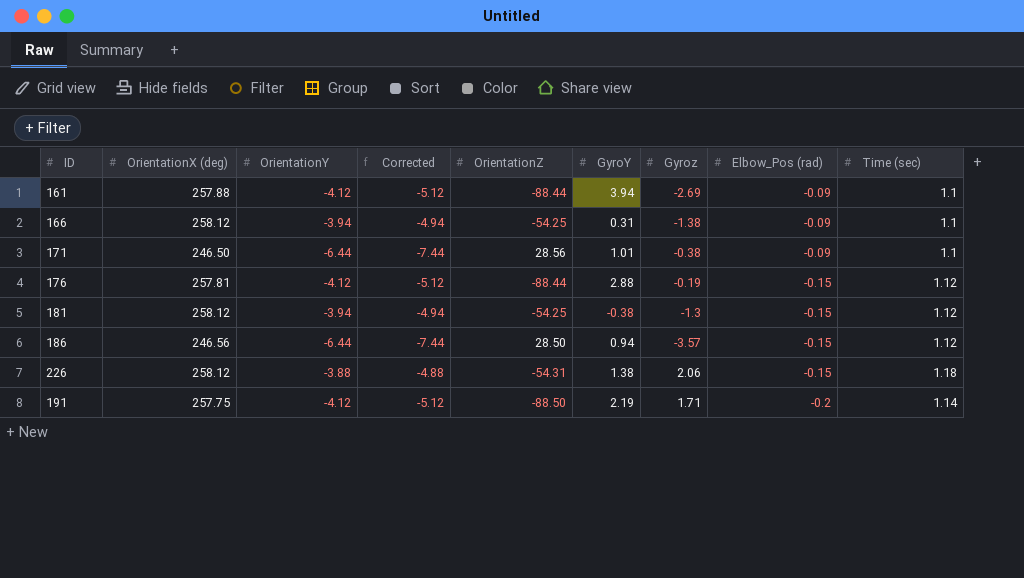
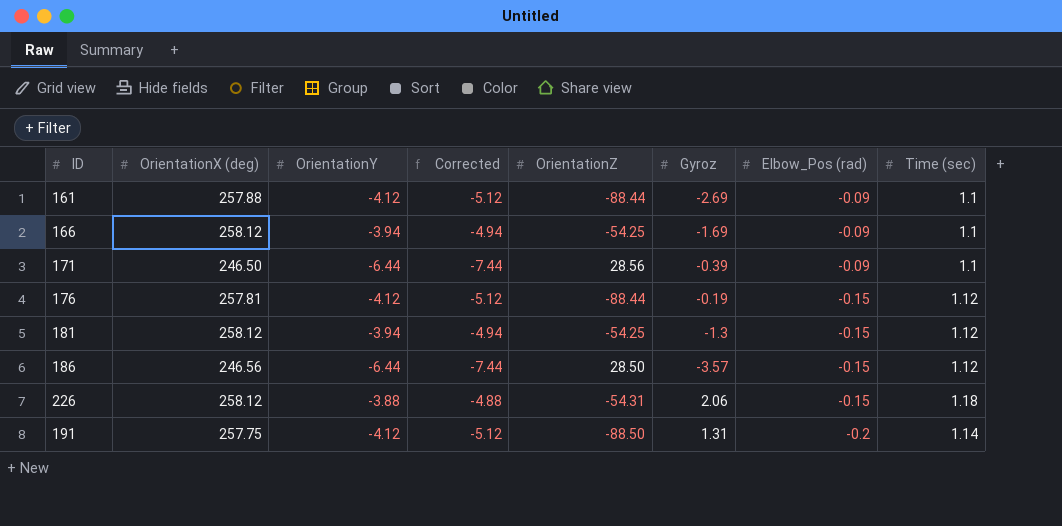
column GyroY | position: 6 -> none
166 | Gyroz: -1.38 -> -1.69
171 | Gyroz: -0.38 -> -0.39
191 | Gyroz: 1.71 -> 1.31

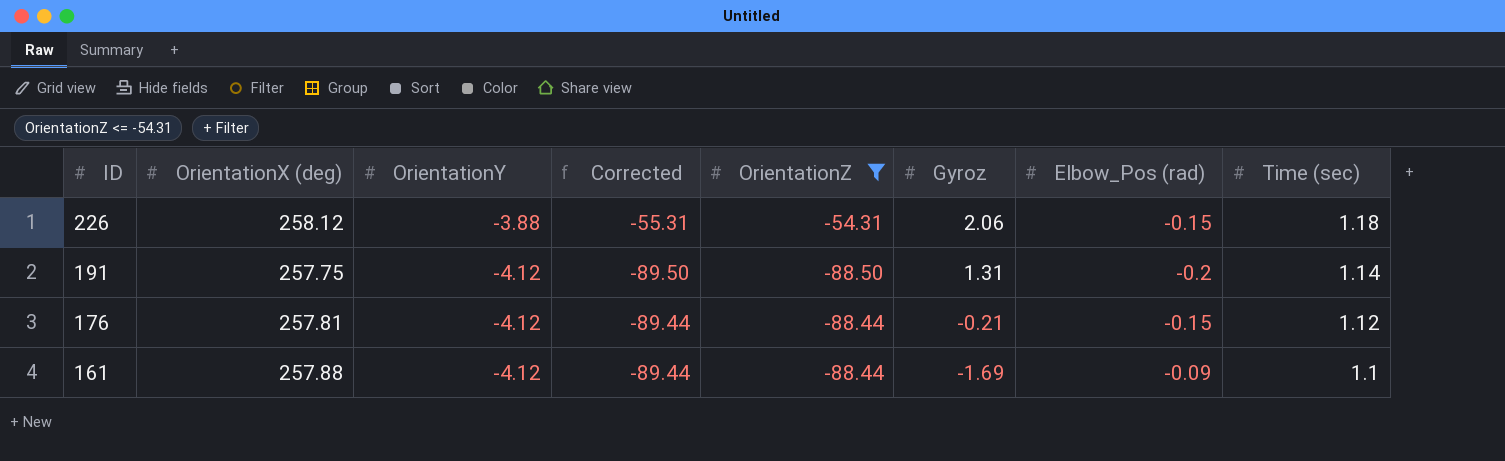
filter: none -> OrientationZ <= -54.31
row order: Elbow_Pos (rad) descending -> ID descending
column Corrected | formula: [OrientationY] - 1 -> [OrientationZ] - 1
176 | Gyroz: -0.19 -> -0.21
161 | Gyroz: -2.69 -> -1.69

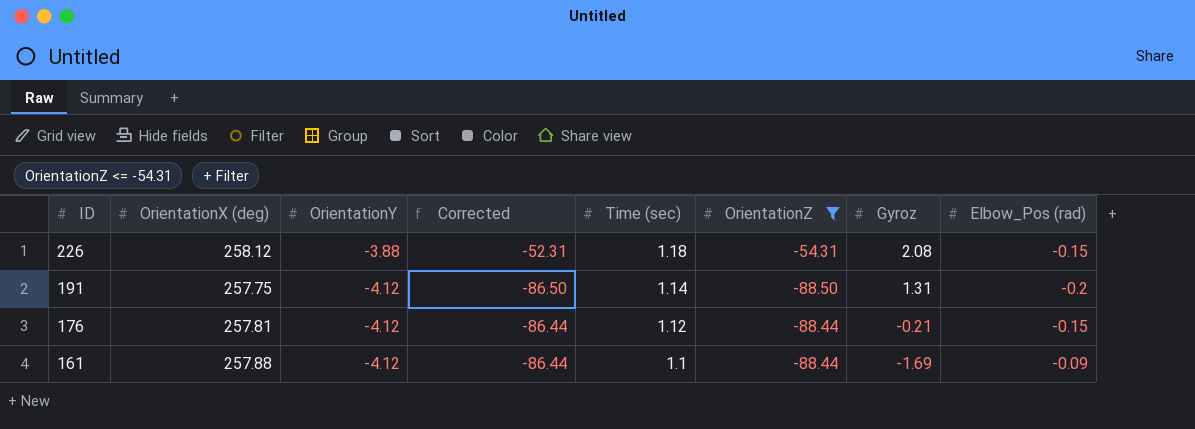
column Corrected | formula: [OrientationZ] - 1 -> [OrientationZ] + 2
column Time (sec) | position: 8 -> 5
226 | Gyroz: 2.06 -> 2.08

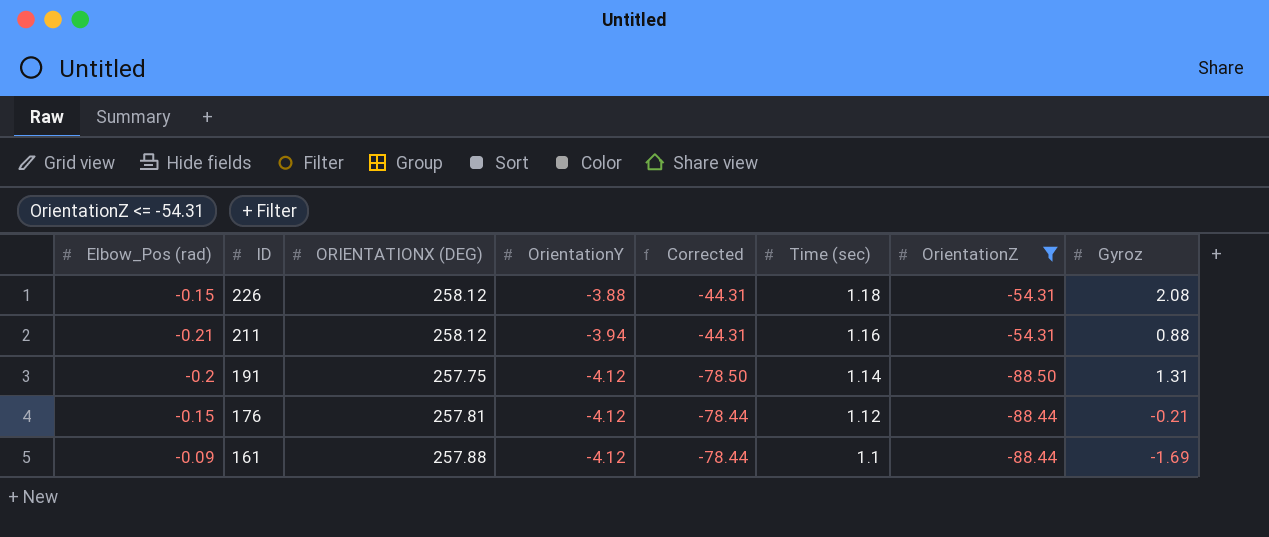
column Elbow_Pos (rad) | position: 8 -> 1
column name: OrientationX (deg) -> ORIENTATIONX (DEG)
column Corrected | formula: [OrientationZ] + 2 -> [OrientationZ] + 10
row 211: none -> -0.21 | 258.12 | -3.94 | -44.31 | 1.16 | -54.31 | 0.88

